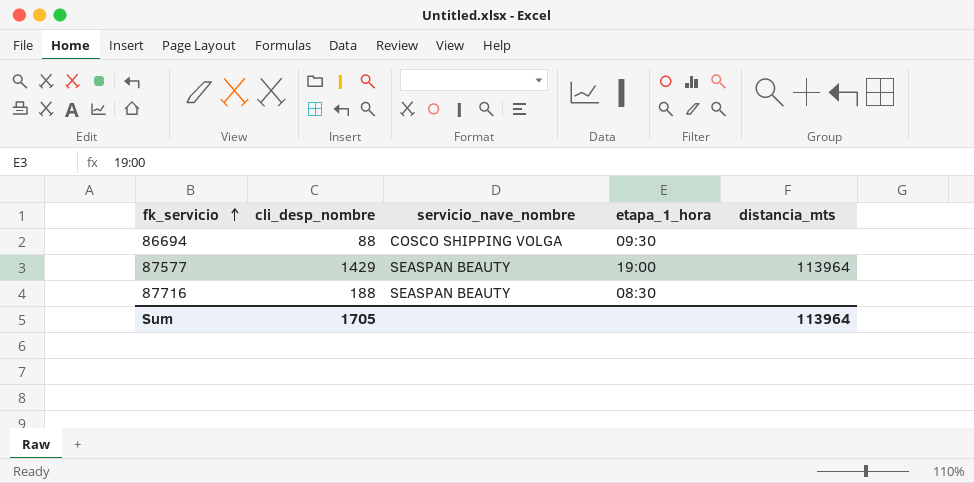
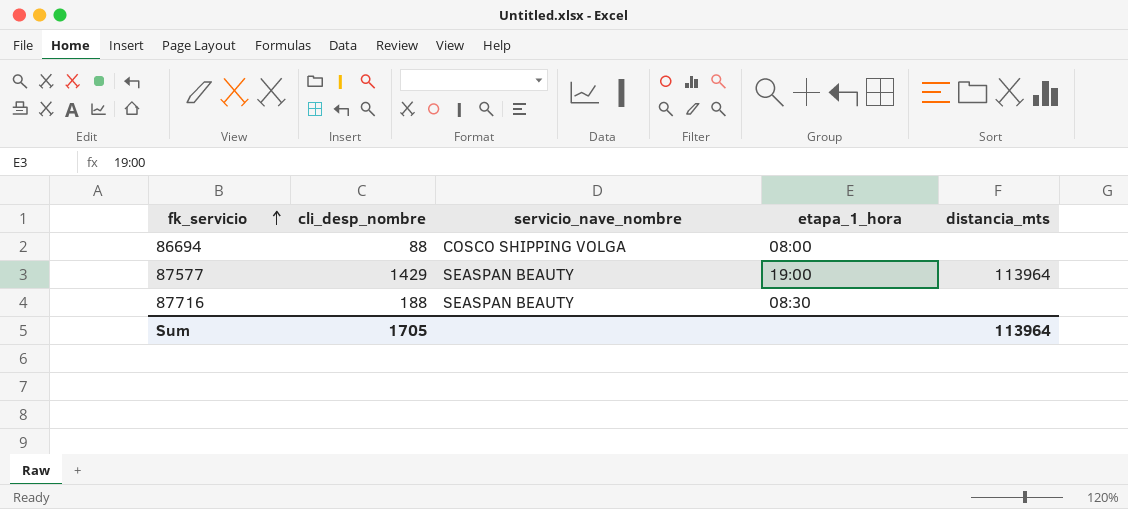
86694 | etapa_1_hora: 09:30 -> 08:00

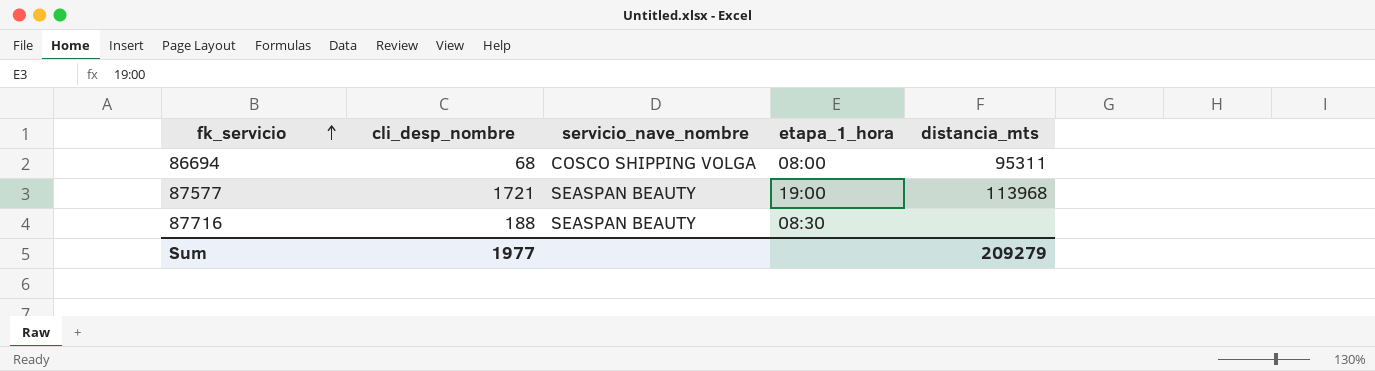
86694 | cli_desp_nombre: 88 -> 68
86694 | distancia_mts: none -> 95311
87577 | cli_desp_nombre: 1429 -> 1721
87577 | distancia_mts: 113964 -> 113968
Sum | cli_desp_nombre: 1705 -> 1977
Sum | distancia_mts: 113964 -> 209279

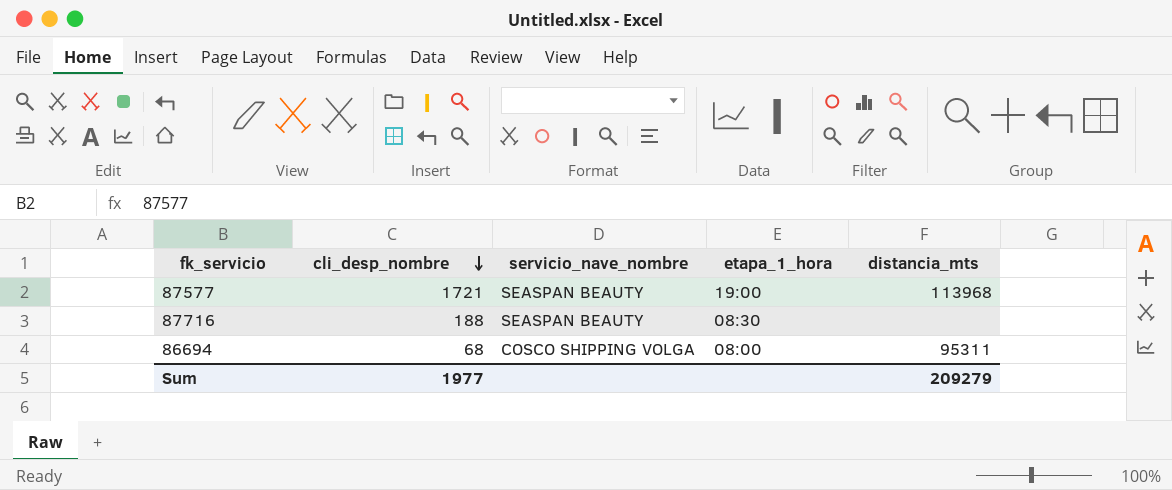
row order: fk_servicio ascending -> cli_desp_nombre descending

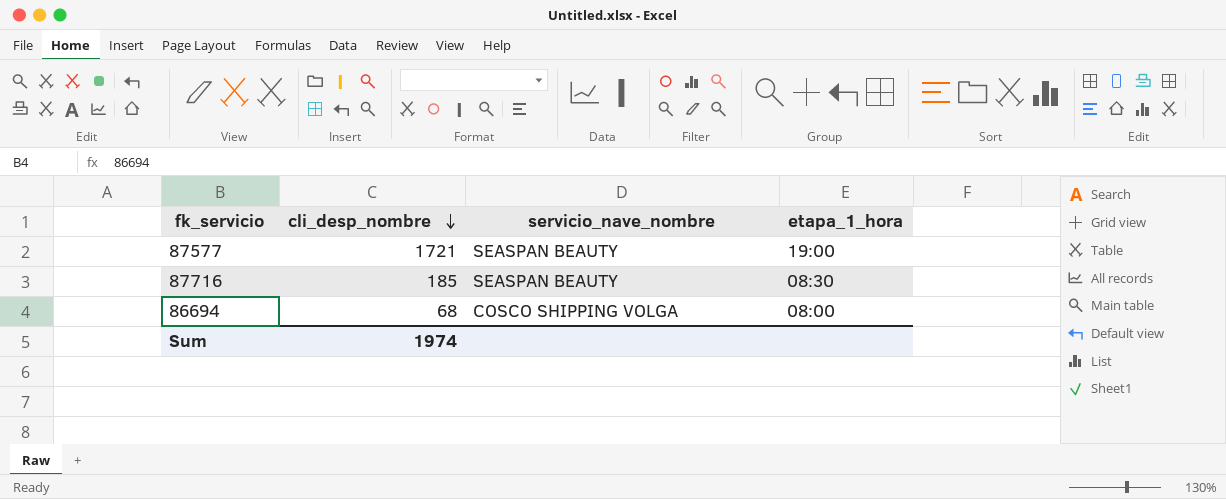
column distancia_mts | position: 5 -> none
87716 | cli_desp_nombre: 188 -> 185
Sum | cli_desp_nombre: 1977 -> 1974

